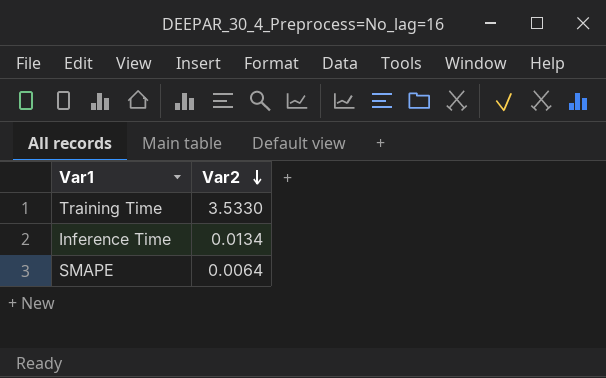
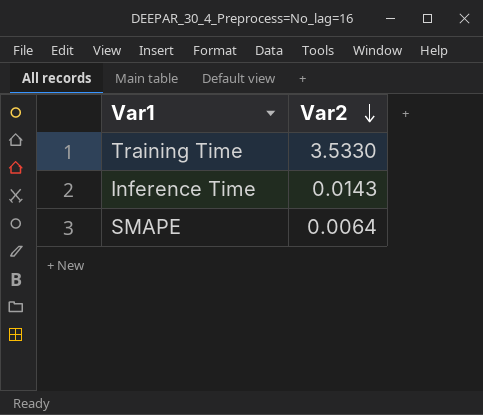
Inference Time | Var2: 0.0134 -> 0.0143

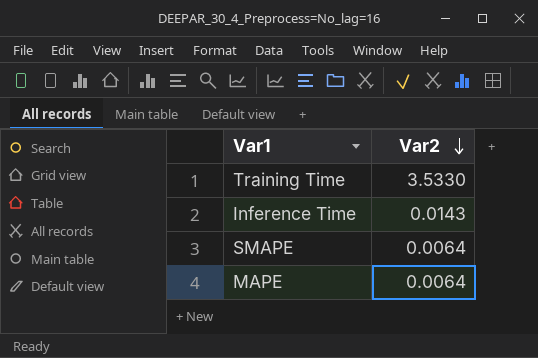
row MAPE: none -> 0.0064

